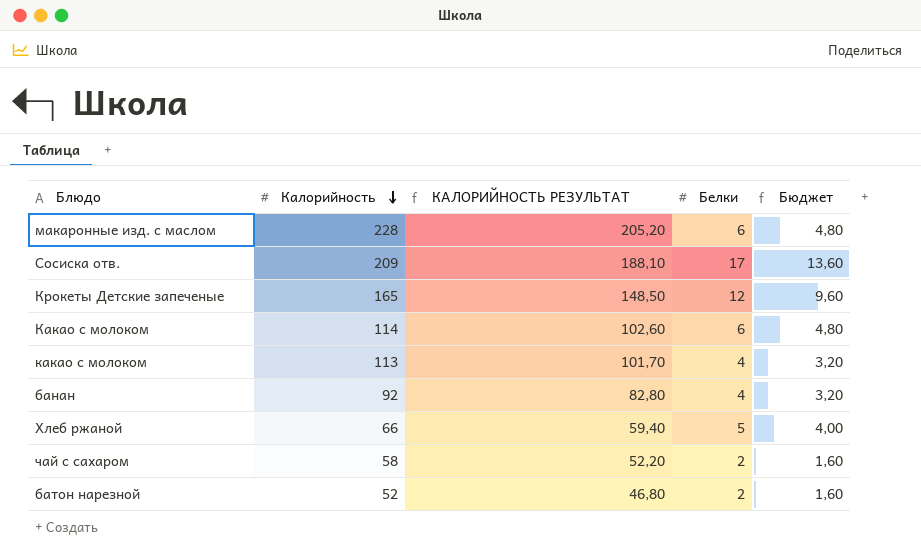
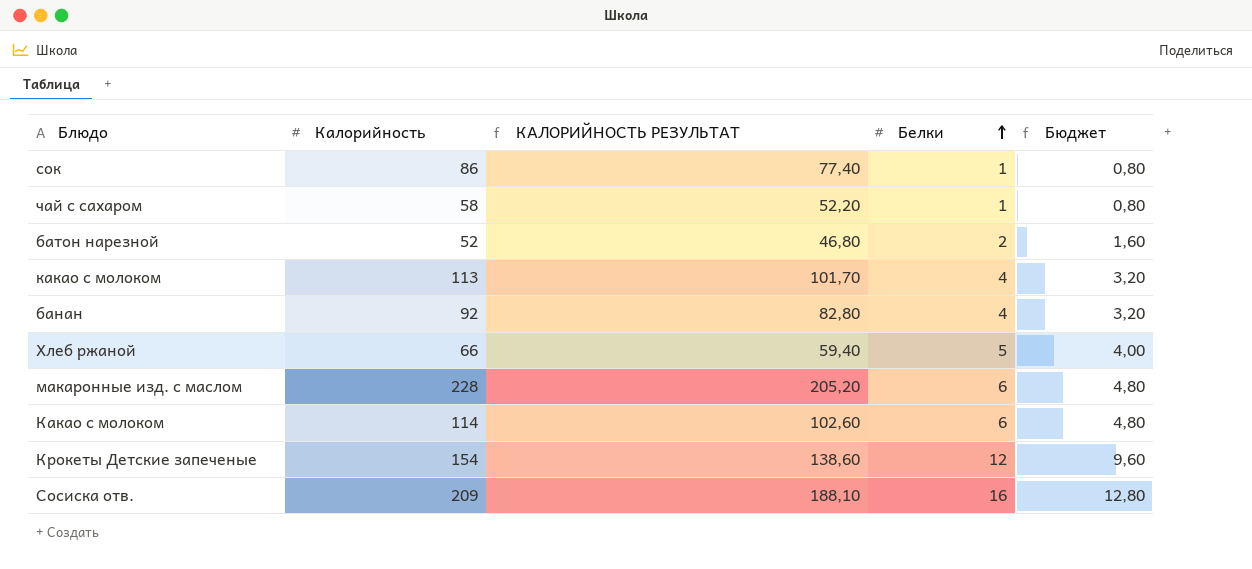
row order: Калорийность descending -> Белки ascending
row сок: none -> 86 | 77,40 | 1 | 0,80
чай с сахаром | Белки: 2 -> 1
чай с сахаром | Бюджет: 1,60 -> 0,80
Крокеты Детские запеченые | Калорийность: 165 -> 154
Крокеты Детские запеченые | КАЛОРИЙНОСТЬ РЕЗУЛЬТАТ: 148,50 -> 138,60
Сосиска отв. | Белки: 17 -> 16
Сосиска отв. | Бюджет: 13,60 -> 12,80

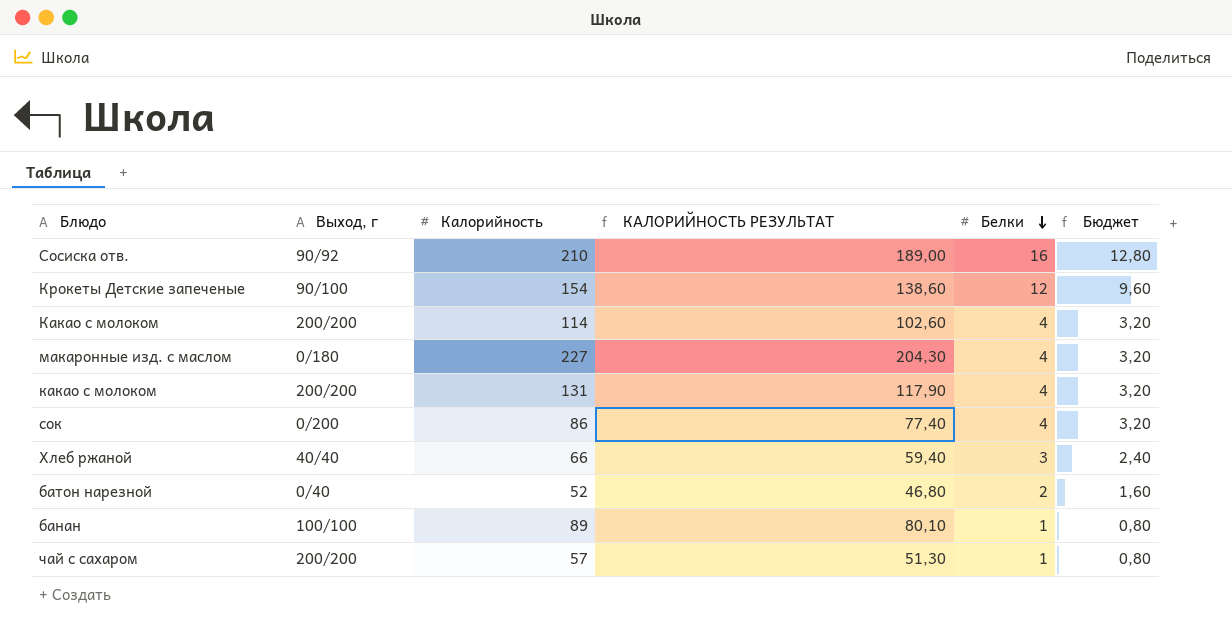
row order: Белки ascending -> Белки descending
column Выход, г | position: none -> 2
Сосиска отв. | Калорийность: 209 -> 210
Сосиска отв. | КАЛОРИЙНОСТЬ РЕЗУЛЬТАТ: 188,10 -> 189,00
Какао с молоком | Белки: 6 -> 4
Какао с молоком | Бюджет: 4,80 -> 3,20
макаронные изд. с маслом | Калорийность: 228 -> 227
макаронные изд. с маслом | КАЛОРИЙНОСТЬ РЕЗУЛЬТАТ: 205,20 -> 204,30
макаронные изд. с маслом | Белки: 6 -> 4
макаронные изд. с маслом | Бюджет: 4,80 -> 3,20
какао с молоком | Калорийность: 113 -> 131
какао с молоком | КАЛОРИЙНОСТЬ РЕЗУЛЬТАТ: 101,70 -> 117,90
сок | Белки: 1 -> 4
сок | Бюджет: 0,80 -> 3,20
Хлеб ржаной | Белки: 5 -> 3
Хлеб ржаной | Бюджет: 4,00 -> 2,40
банан | Калорийность: 92 -> 89
банан | КАЛОРИЙНОСТЬ РЕЗУЛЬТАТ: 82,80 -> 80,10
банан | Белки: 4 -> 1
банан | Бюджет: 3,20 -> 0,80
чай с сахаром | Калорийность: 58 -> 57
чай с сахаром | КАЛОРИЙНОСТЬ РЕЗУЛЬТАТ: 52,20 -> 51,30

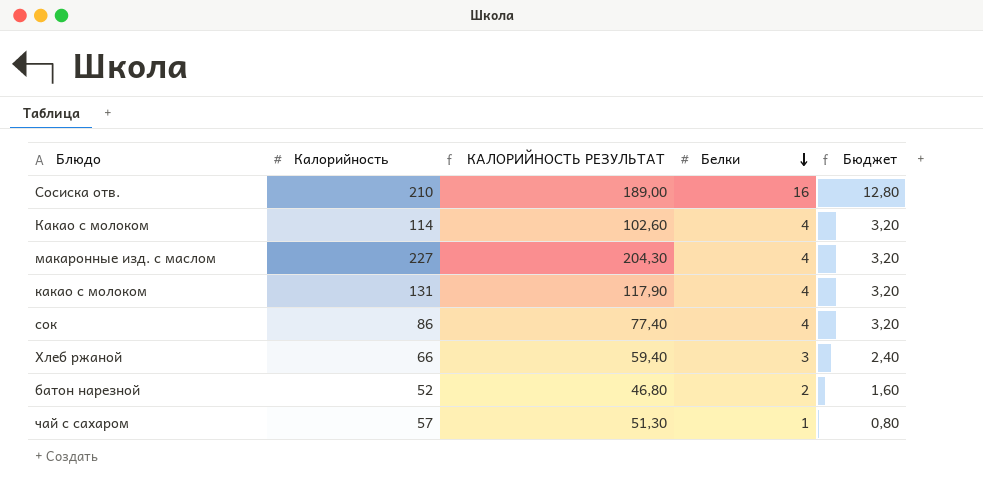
column Выход, г | position: 2 -> none
row Крокеты Детские запеченые: 90/100 | 154 | 138,60 | 12 | 9,60 -> none
row банан: 100/100 | 89 | 80,10 | 1 | 0,80 -> none

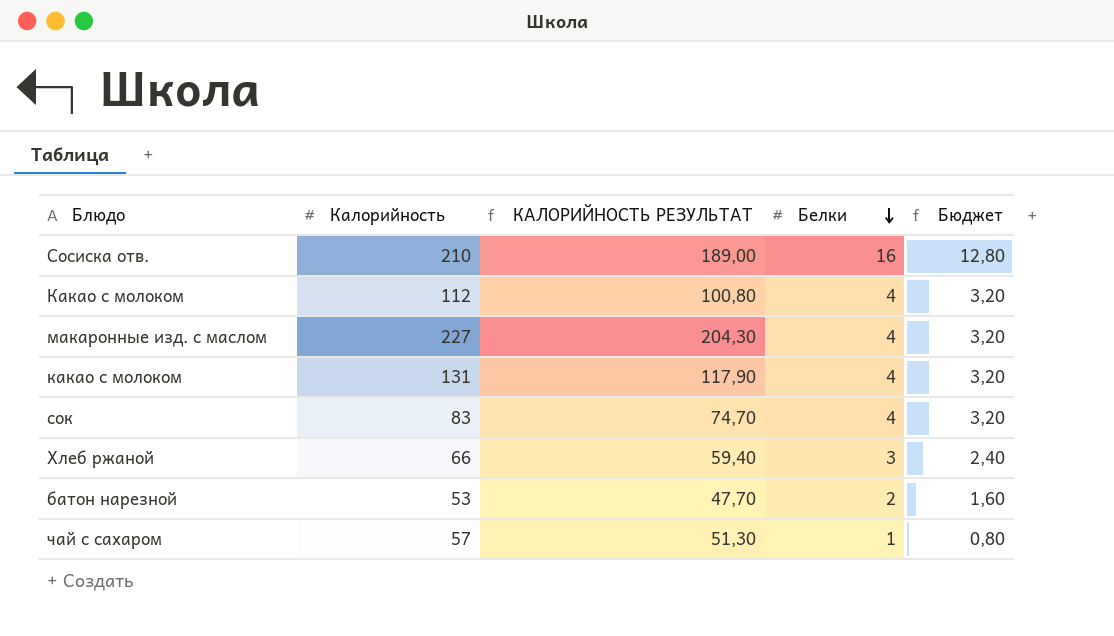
Какао с молоком | Калорийность: 114 -> 112
Какао с молоком | КАЛОРИЙНОСТЬ РЕЗУЛЬТАТ: 102,60 -> 100,80
сок | Калорийность: 86 -> 83
сок | КАЛОРИЙНОСТЬ РЕЗУЛЬТАТ: 77,40 -> 74,70
батон нарезной | Калорийность: 52 -> 53
батон нарезной | КАЛОРИЙНОСТЬ РЕЗУЛЬТАТ: 46,80 -> 47,70

